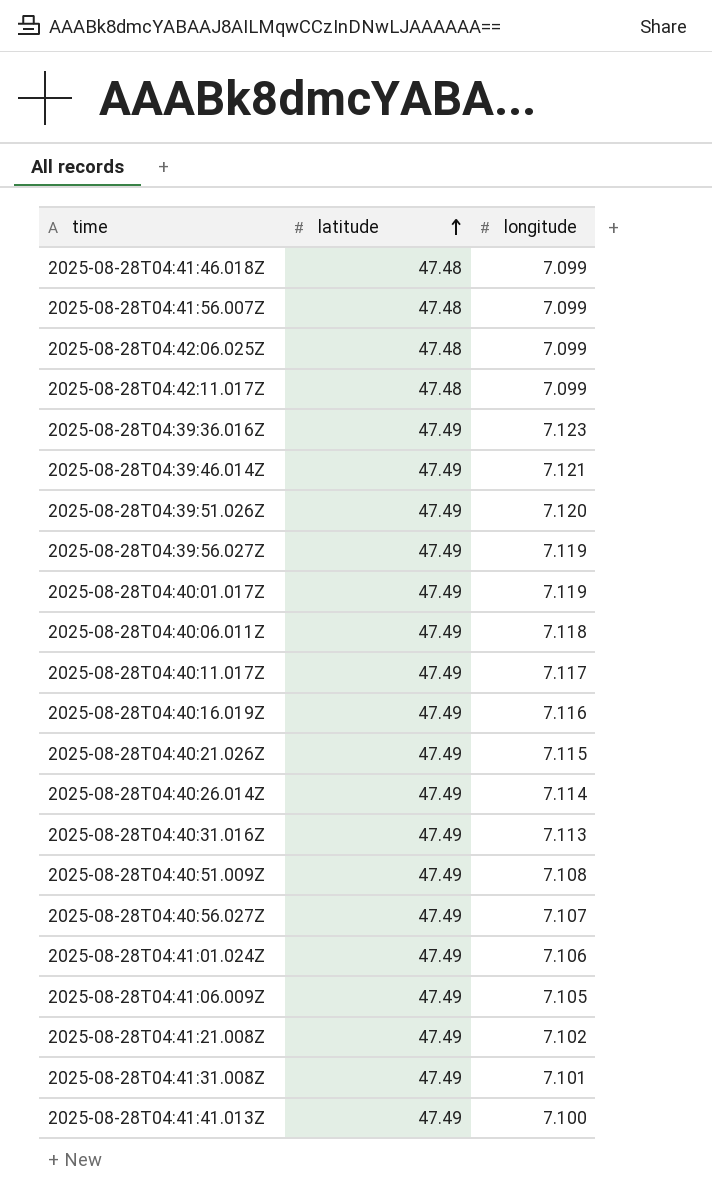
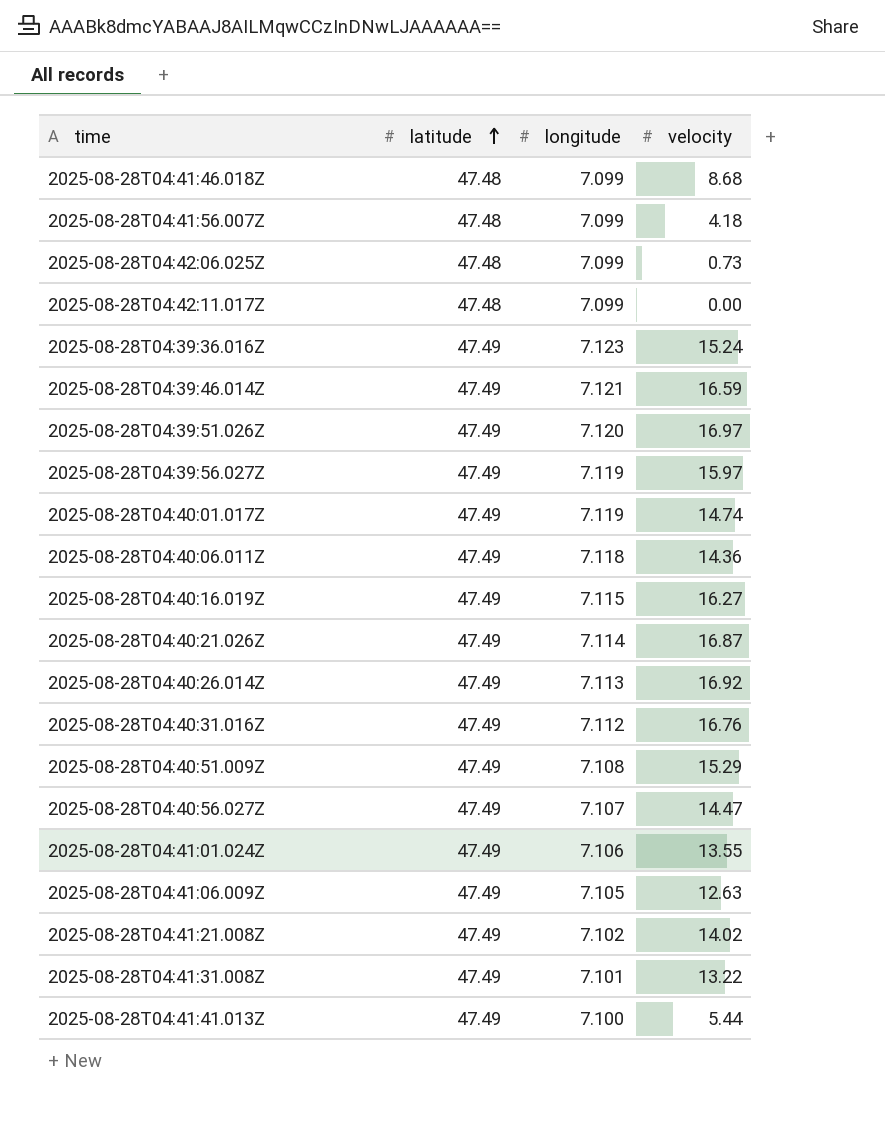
column velocity | position: none -> 4
row 2025-08-28T04:40:11.017Z: 47.49 | 7.117 -> none
2025-08-28T04:40:16.019Z | longitude: 7.116 -> 7.115
2025-08-28T04:40:21.026Z | longitude: 7.115 -> 7.114
2025-08-28T04:40:26.014Z | longitude: 7.114 -> 7.113
2025-08-28T04:40:31.016Z | longitude: 7.113 -> 7.112

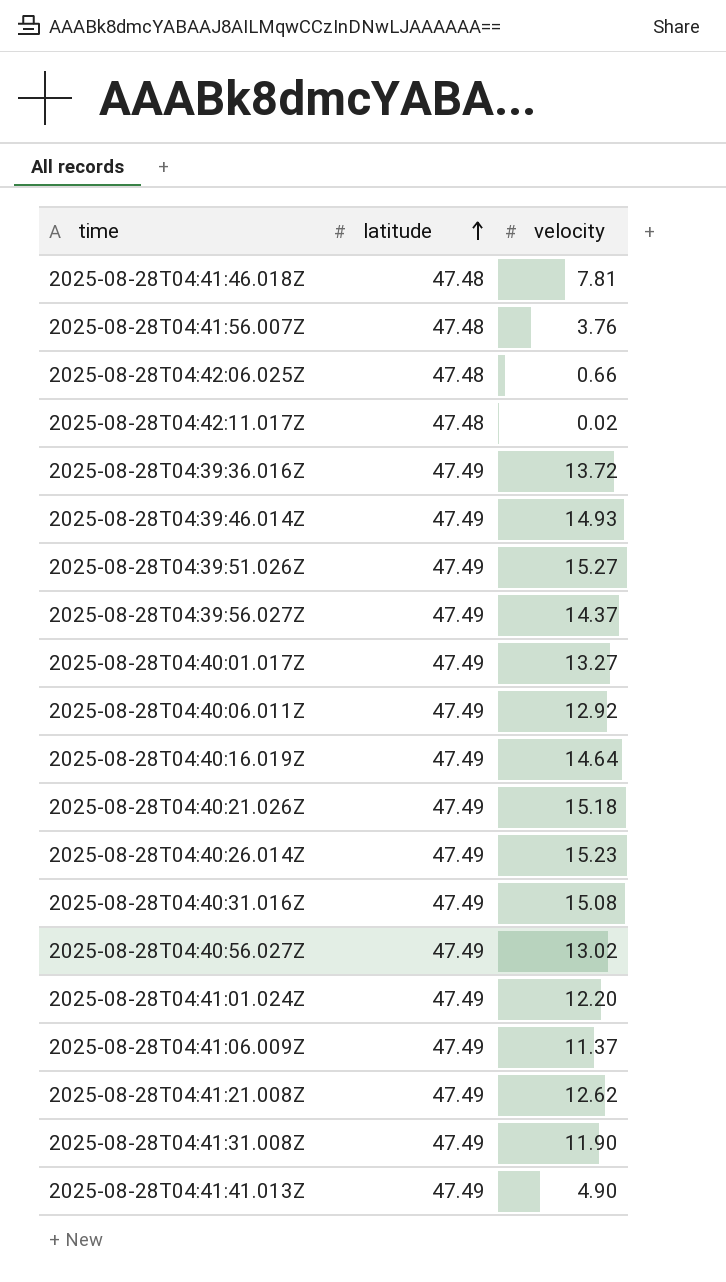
column longitude | position: 3 -> none
row 2025-08-28T04:40:51.009Z: 47.49 | 7.108 | 15.29 -> none
2025-08-28T04:41:46.018Z | velocity: 8.68 -> 7.81
2025-08-28T04:41:56.007Z | velocity: 4.18 -> 3.76
2025-08-28T04:42:06.025Z | velocity: 0.73 -> 0.66
2025-08-28T04:42:11.017Z | velocity: 0.00 -> 0.02
2025-08-28T04:39:36.016Z | velocity: 15.24 -> 13.72
2025-08-28T04:39:46.014Z | velocity: 16.59 -> 14.93
2025-08-28T04:39:51.026Z | velocity: 16.97 -> 15.27
2025-08-28T04:39:56.027Z | velocity: 15.97 -> 14.37
2025-08-28T04:40:01.017Z | velocity: 14.74 -> 13.27
2025-08-28T04:40:06.011Z | velocity: 14.36 -> 12.92
2025-08-28T04:40:16.019Z | velocity: 16.27 -> 14.64
2025-08-28T04:40:21.026Z | velocity: 16.87 -> 15.18
2025-08-28T04:40:26.014Z | velocity: 16.92 -> 15.23
2025-08-28T04:40:31.016Z | velocity: 16.76 -> 15.08
2025-08-28T04:40:56.027Z | velocity: 14.47 -> 13.02
2025-08-28T04:41:01.024Z | velocity: 13.55 -> 12.20
2025-08-28T04:41:06.009Z | velocity: 12.63 -> 11.37
2025-08-28T04:41:21.008Z | velocity: 14.02 -> 12.62
2025-08-28T04:41:31.008Z | velocity: 13.22 -> 11.90
2025-08-28T04:41:41.013Z | velocity: 5.44 -> 4.90

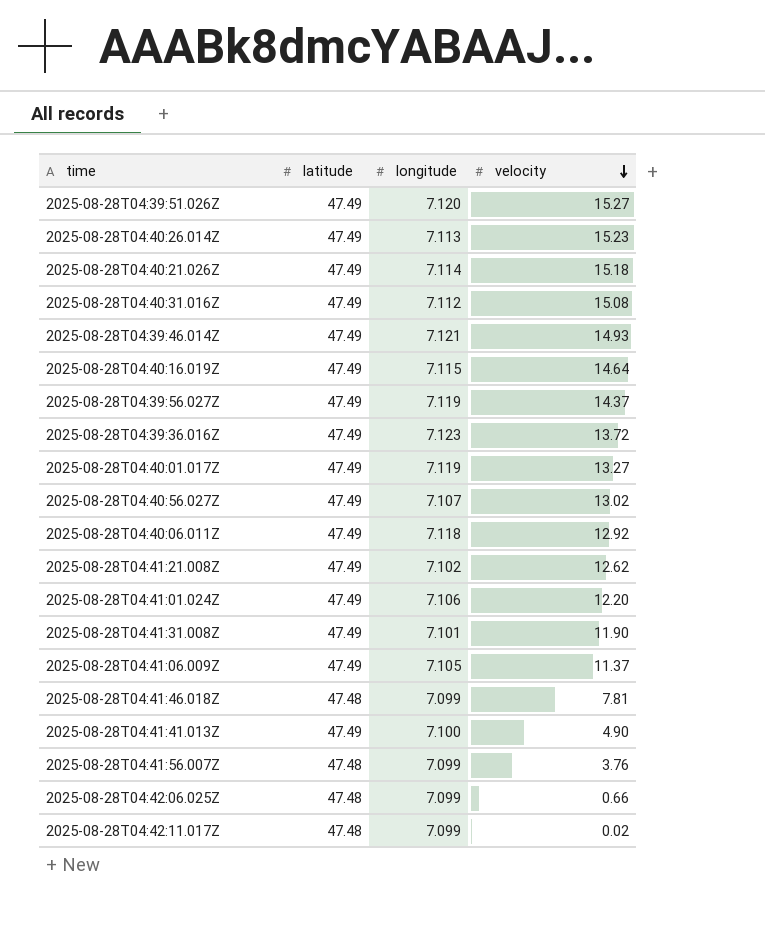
row order: latitude ascending -> velocity descending
column longitude | position: none -> 3

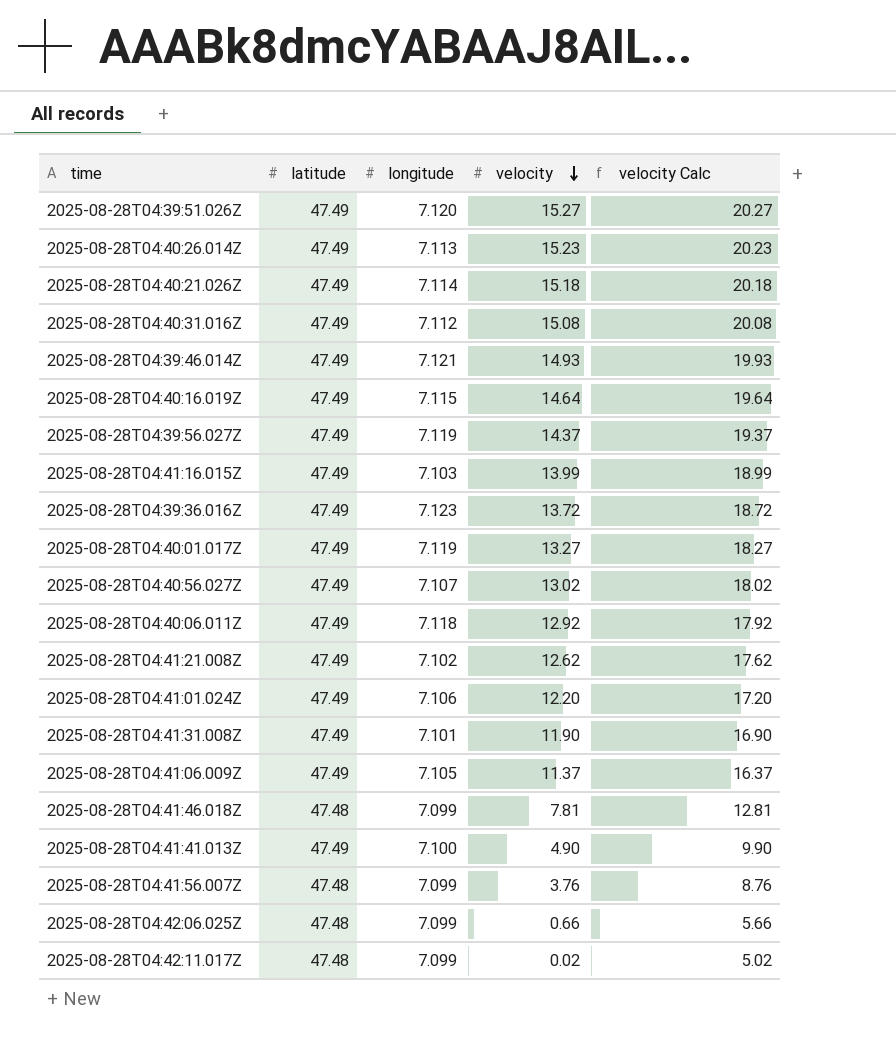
column velocity Calc | formula: none -> [velocity] + 5
row 2025-08-28T04:41:16.015Z: none -> 47.49 | 7.103 | 13.99 | 18.99

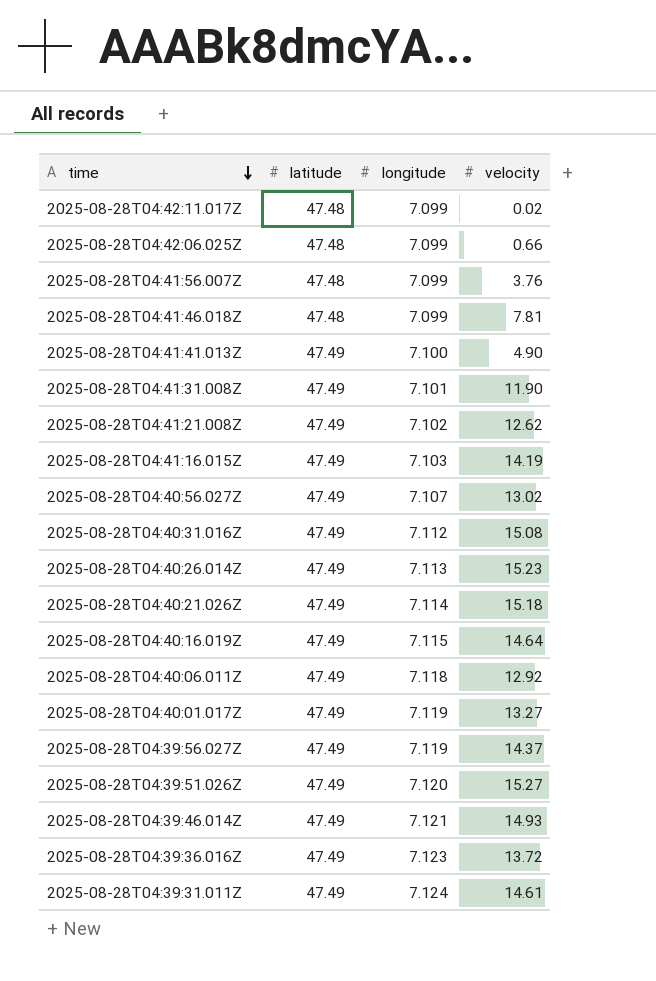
row order: velocity descending -> time descending
column velocity Calc | formula: [velocity] + 5 -> none
row 2025-08-28T04:41:01.024Z: 47.49 | 7.106 | 12.20 | 17.20 -> none
row 2025-08-28T04:41:06.009Z: 47.49 | 7.105 | 11.37 | 16.37 -> none
2025-08-28T04:41:16.015Z | velocity: 13.99 -> 14.19
row 2025-08-28T04:39:31.011Z: none -> 47.49 | 7.124 | 14.61

